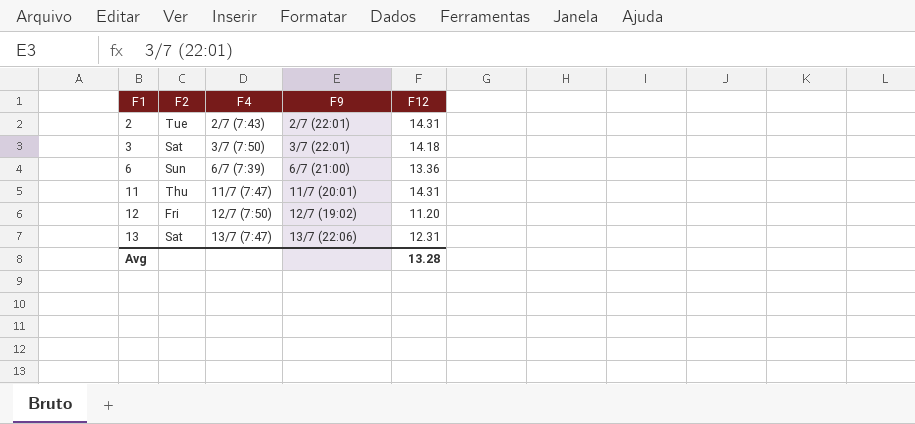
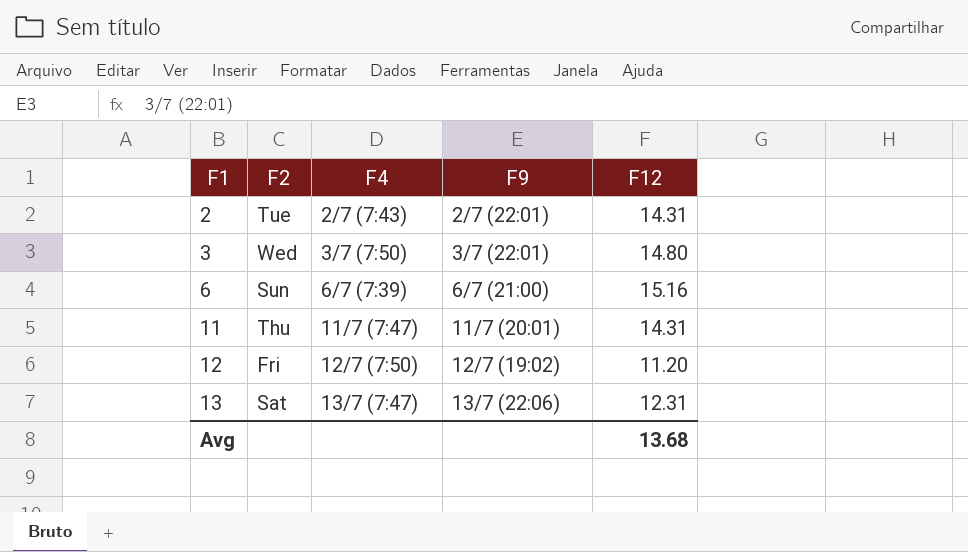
3 | F2: Sat -> Wed
3 | F12: 14.18 -> 14.80
6 | F12: 13.36 -> 15.16
Avg | F12: 13.28 -> 13.68

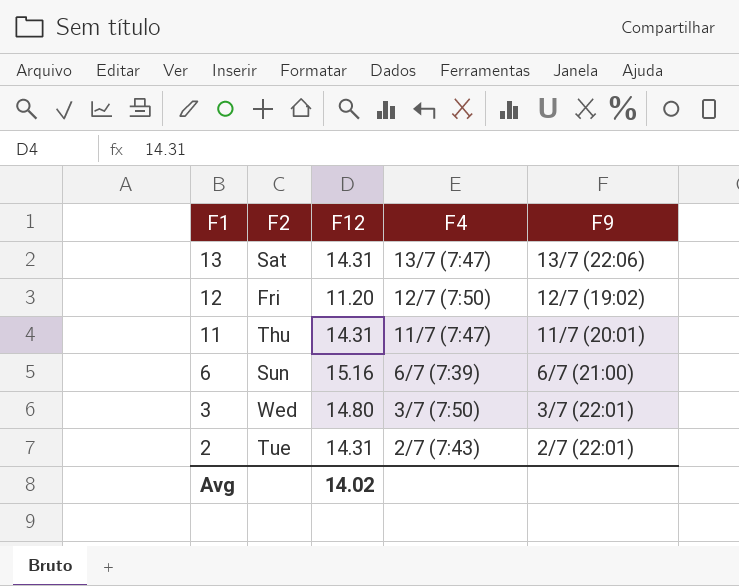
row order: F1 ascending -> F1 descending
column F12 | position: 5 -> 3
13 | F12: 12.31 -> 14.31
Avg | F12: 13.68 -> 14.02

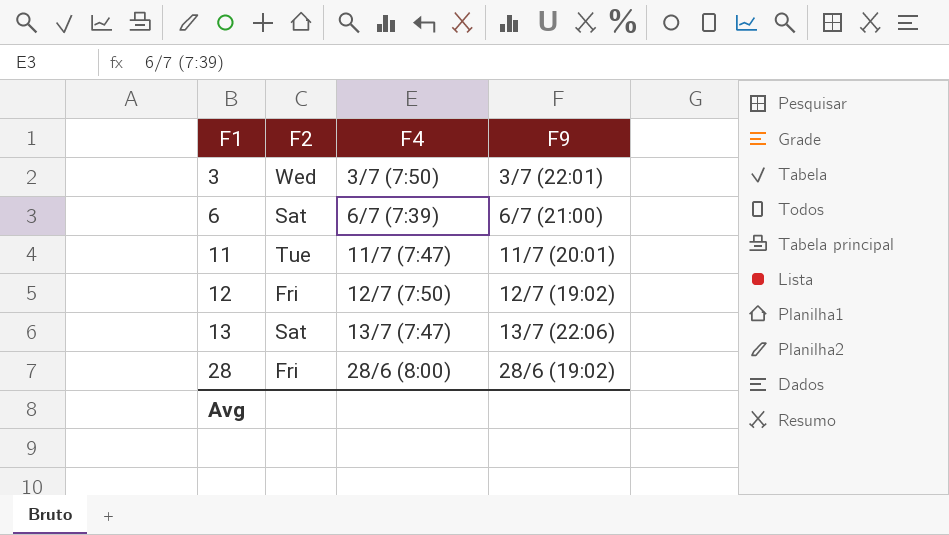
row order: F1 descending -> F1 ascending
column F12 | position: 3 -> none
row 2: Tue | 14.31 | 2/7 (7:43) | 2/7 (22:01) -> none
6 | F2: Sun -> Sat
11 | F2: Thu -> Tue
row 28: none -> Fri | 28/6 (8:00) | 28/6 (19:02)

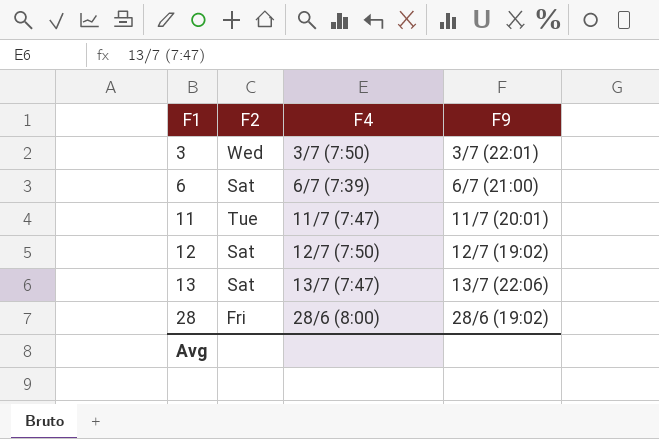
12 | F2: Fri -> Sat

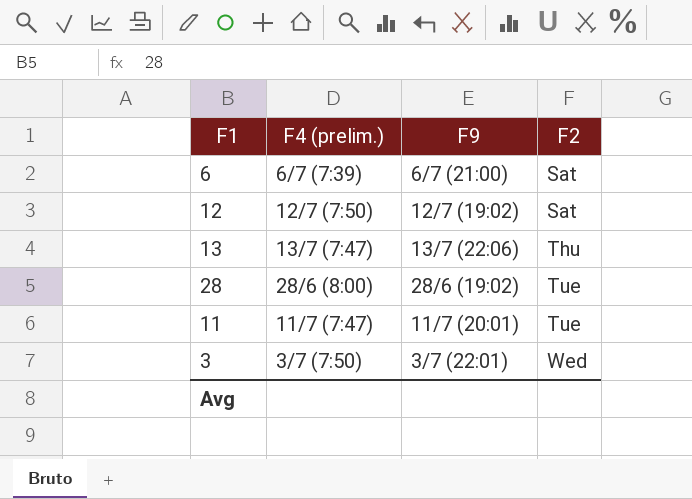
row order: F1 ascending -> F2 ascending
column name: F4 -> F4 (prelim.)
column F2 | position: 2 -> 4
13 | F2: Sat -> Thu
28 | F2: Fri -> Tue

